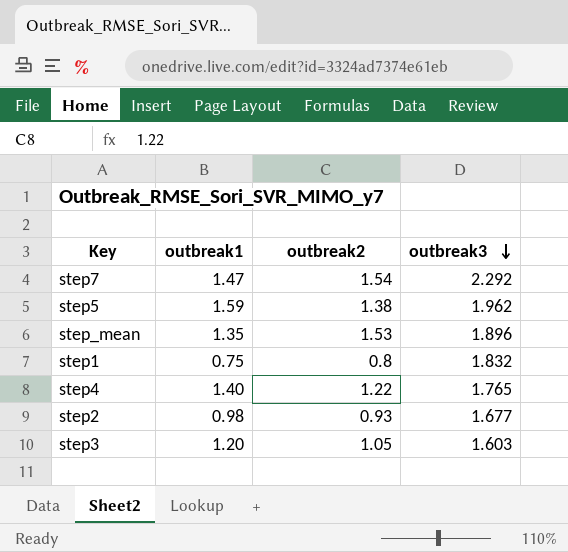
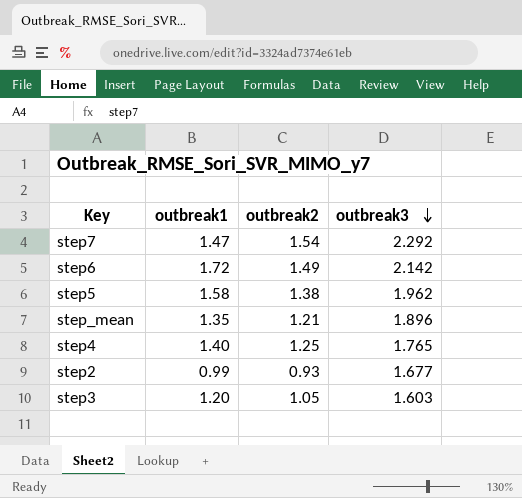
row step1: 0.75 | 0.8 | 1.832 -> none
row step6: none -> 1.72 | 1.49 | 2.142
step5 | outbreak1: 1.59 -> 1.58
step_mean | outbreak2: 1.53 -> 1.21
step4 | outbreak2: 1.22 -> 1.25
step2 | outbreak1: 0.98 -> 0.99

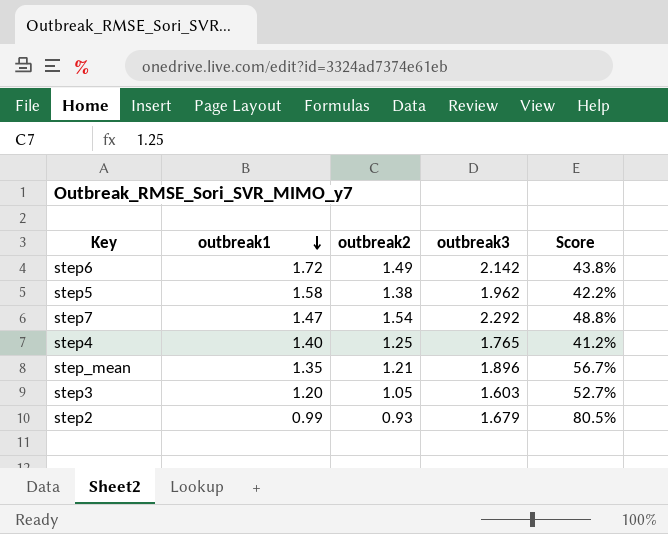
row order: outbreak3 descending -> outbreak1 descending
column Score | formula: none -> ([outbreak3] - [outbreak2]) / [outbreak2]
step2 | outbreak3: 1.677 -> 1.679

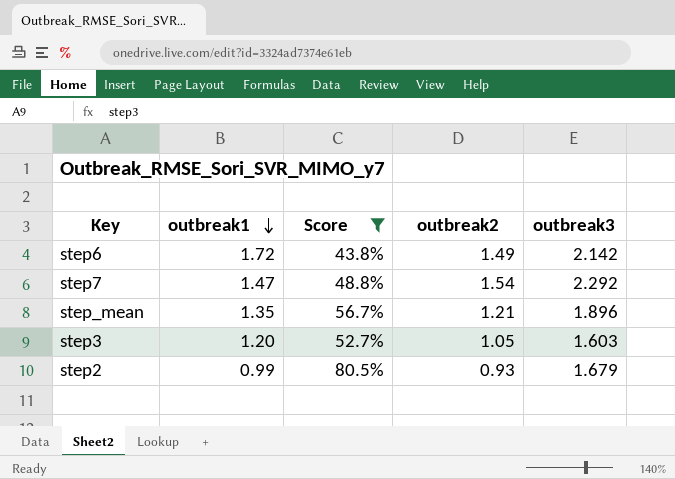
filter: none -> Score >= 43.8%
column Score | position: 5 -> 3

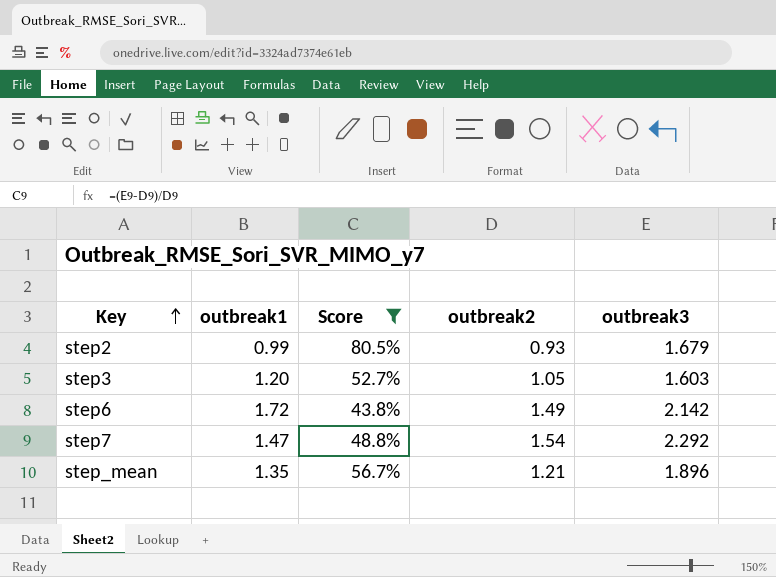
row order: outbreak1 descending -> Key ascending

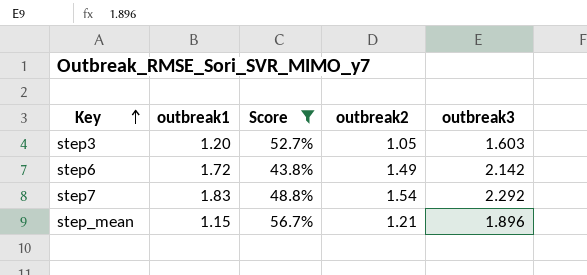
row step2: 0.99 | 80.5% | 0.93 | 1.679 -> none
step7 | outbreak1: 1.47 -> 1.83
step_mean | outbreak1: 1.35 -> 1.15

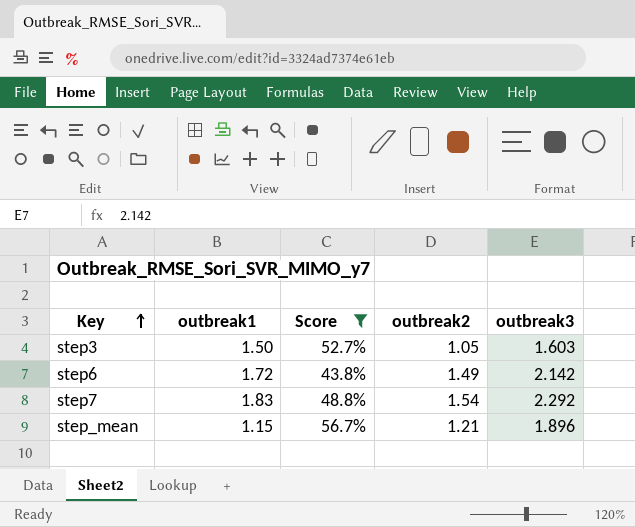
step3 | outbreak1: 1.20 -> 1.50

